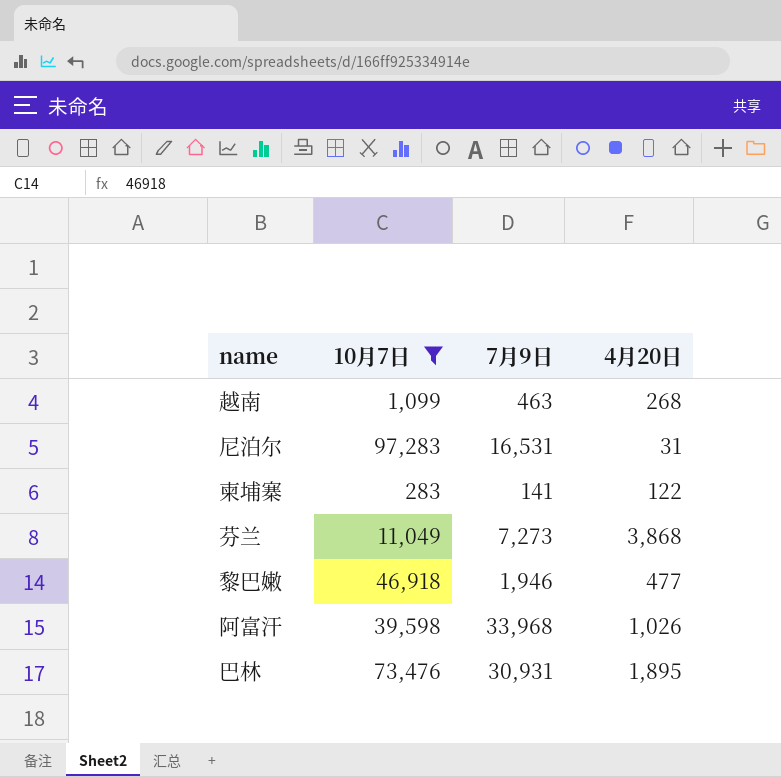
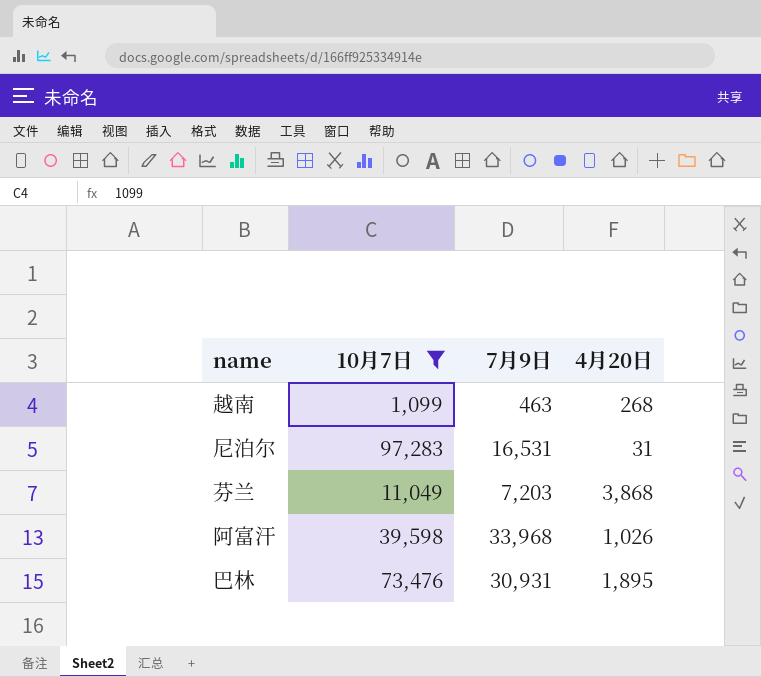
row 柬埔寨: 283 | 141 | 122 -> none
row 黎巴嫩: 46,918 | 1,946 | 477 -> none
芬兰 | 7月9日: 7,273 -> 7,203

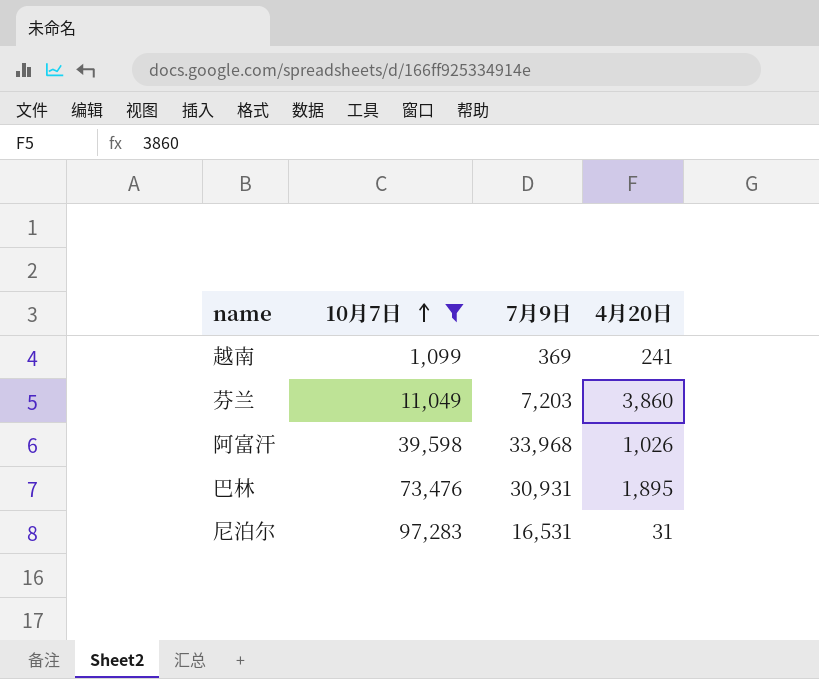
row order: none -> 10月7日 ascending
越南 | 7月9日: 463 -> 369
越南 | 4月20日: 268 -> 241
芬兰 | 4月20日: 3,868 -> 3,860

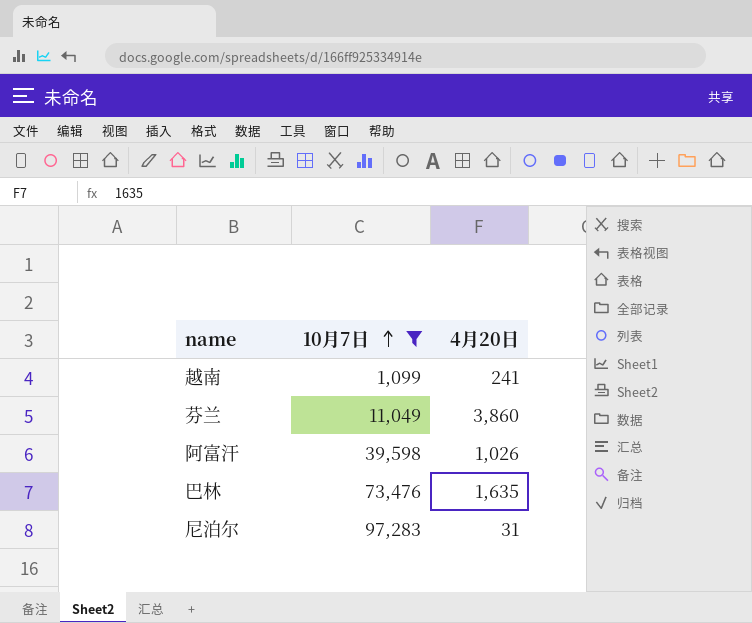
column 7月9日 | position: 3 -> none
巴林 | 4月20日: 1,895 -> 1,635

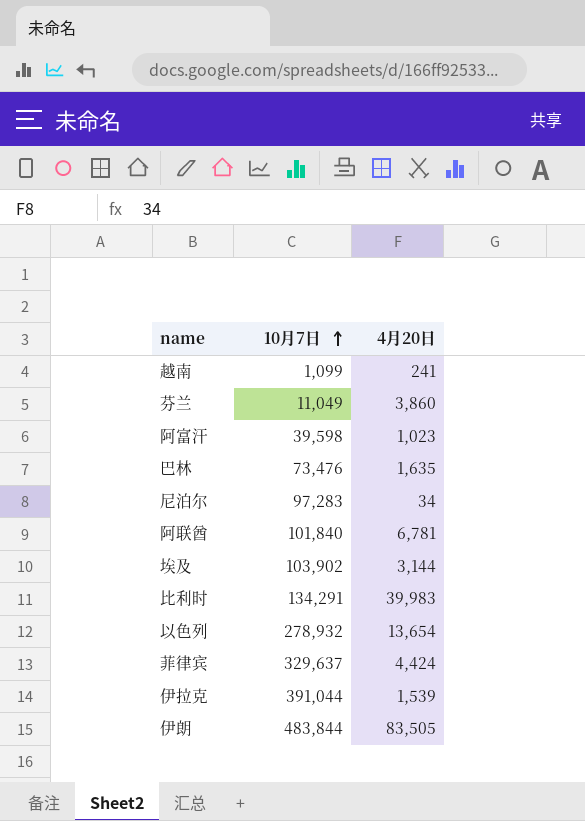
filter: 10月7日 <= 97,283 -> none
阿富汗 | 4月20日: 1,026 -> 1,023
尼泊尔 | 4月20日: 31 -> 34

